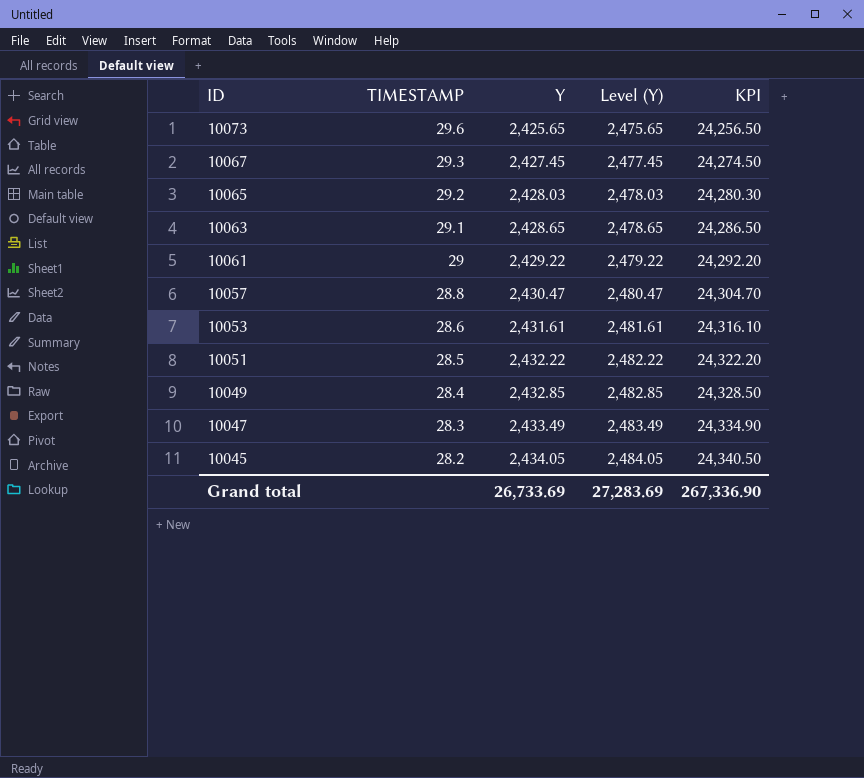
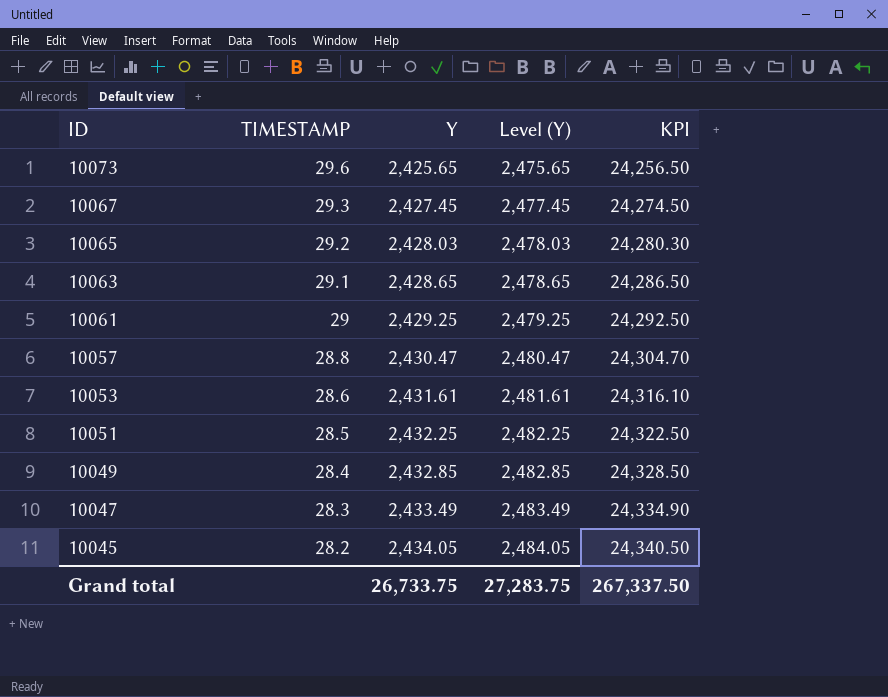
10061 | Y: 2,429.22 -> 2,429.25
10061 | Level (Y): 2,479.22 -> 2,479.25
10061 | KPI: 24,292.20 -> 24,292.50
10051 | Y: 2,432.22 -> 2,432.25
10051 | Level (Y): 2,482.22 -> 2,482.25
10051 | KPI: 24,322.20 -> 24,322.50
Grand total | Y: 26,733.69 -> 26,733.75
Grand total | Level (Y): 27,283.69 -> 27,283.75
Grand total | KPI: 267,336.90 -> 267,337.50

